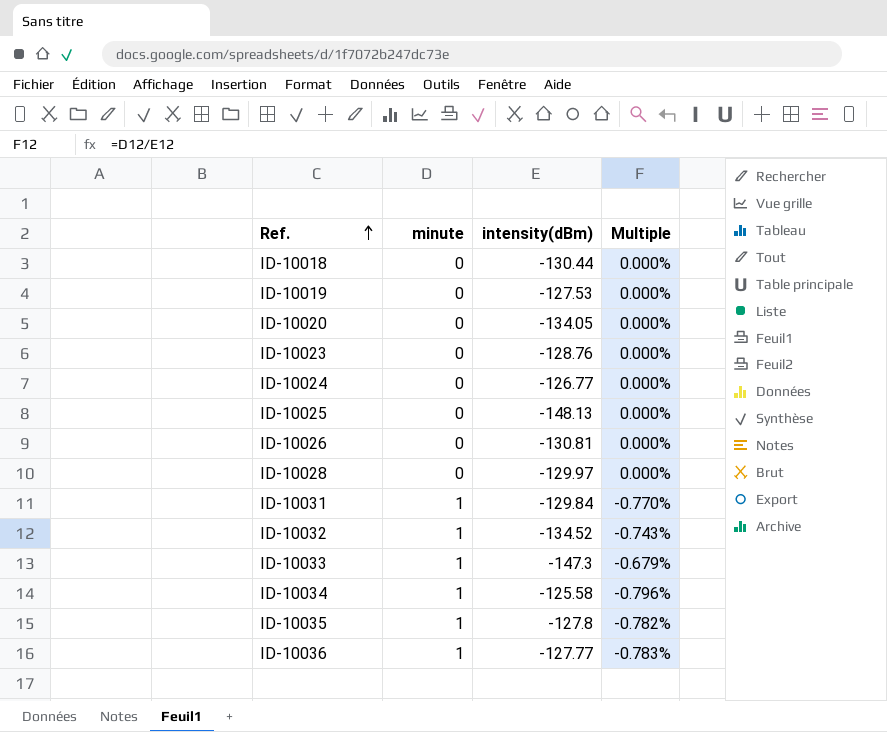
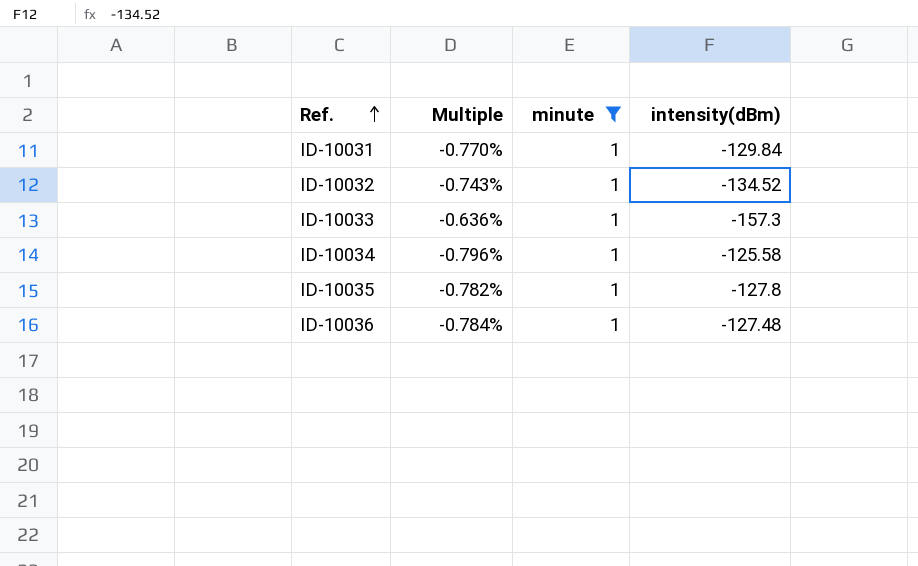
filter: none -> minute = 1
column Multiple | position: 4 -> 2
ID-10033 | Multiple: -0.679% -> -0.636%
ID-10033 | intensity(dBm): -147.3 -> -157.3
ID-10036 | Multiple: -0.783% -> -0.784%
ID-10036 | intensity(dBm): -127.77 -> -127.48

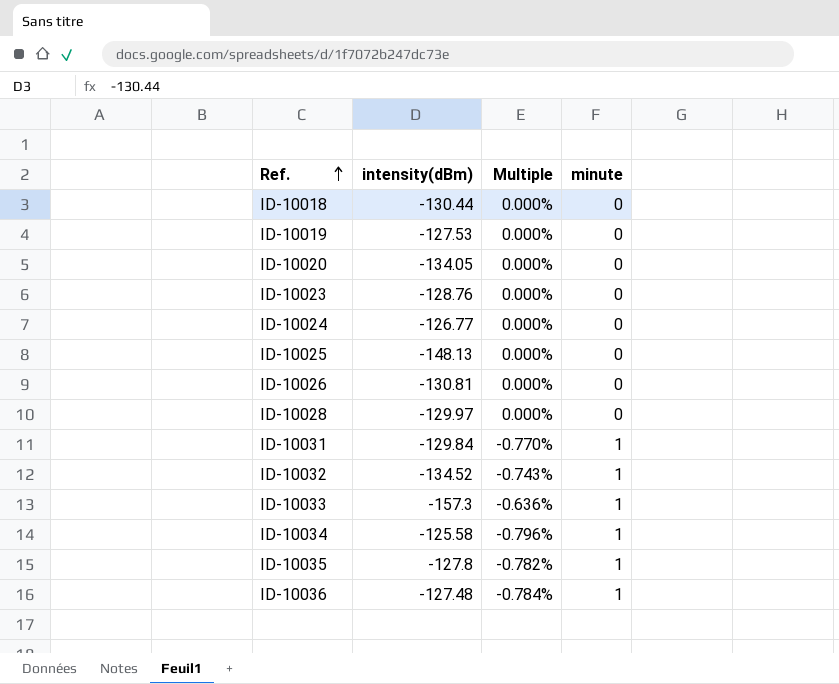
filter: minute = 1 -> none
column intensity(dBm) | position: 4 -> 2

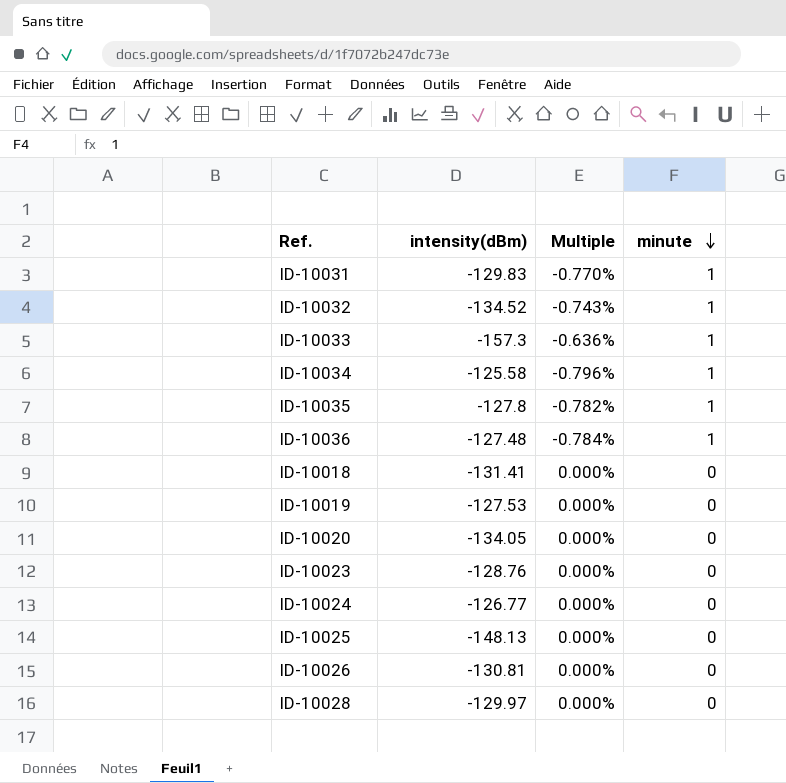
row order: Ref. ascending -> minute descending
ID-10031 | intensity(dBm): -129.84 -> -129.83
ID-10018 | intensity(dBm): -130.44 -> -131.41

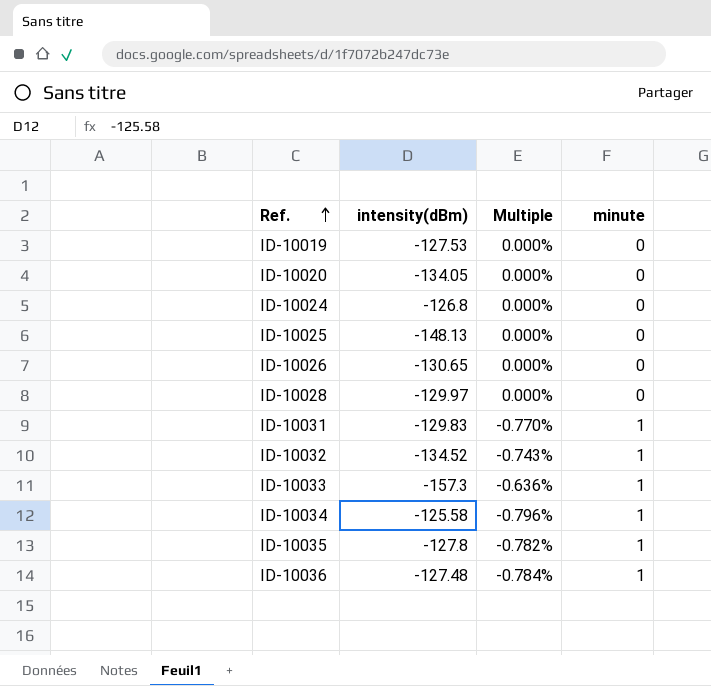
row order: minute descending -> Ref. ascending
row ID-10018: -131.41 | 0.000% | 0 -> none
row ID-10023: -128.76 | 0.000% | 0 -> none
ID-10024 | intensity(dBm): -126.77 -> -126.8
ID-10026 | intensity(dBm): -130.81 -> -130.65

